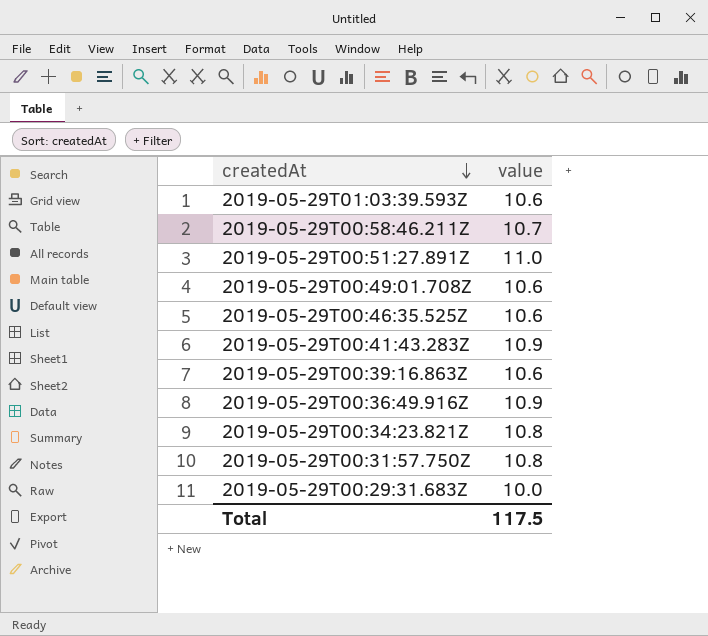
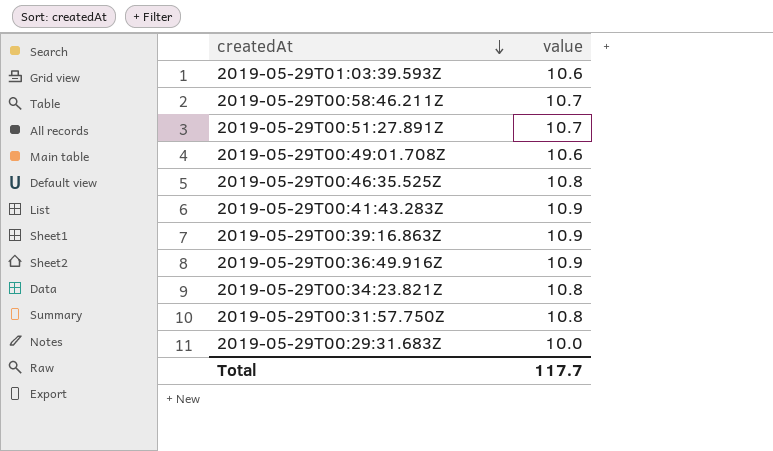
2019-05-29T00:51:27.891Z | value: 11.0 -> 10.7
2019-05-29T00:46:35.525Z | value: 10.6 -> 10.8
2019-05-29T00:39:16.863Z | value: 10.6 -> 10.9
Total | value: 117.5 -> 117.7

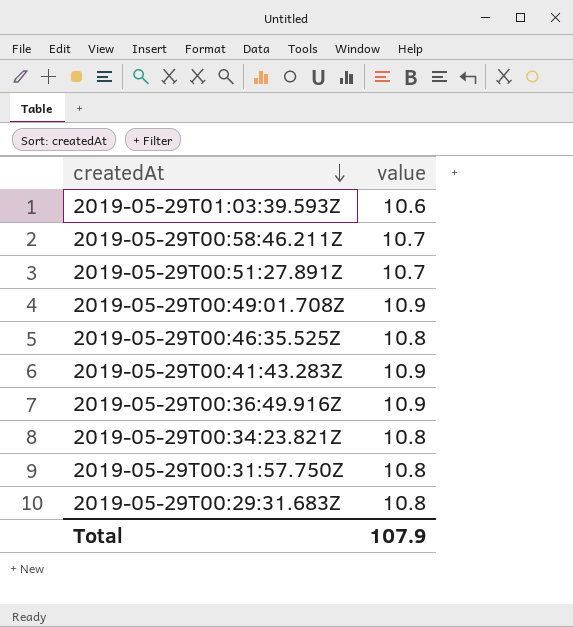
row 2019-05-29T00:39:16.863Z: 10.9 -> none
2019-05-29T00:49:01.708Z | value: 10.6 -> 10.9
2019-05-29T00:29:31.683Z | value: 10.0 -> 10.8
Total | value: 117.7 -> 107.9

